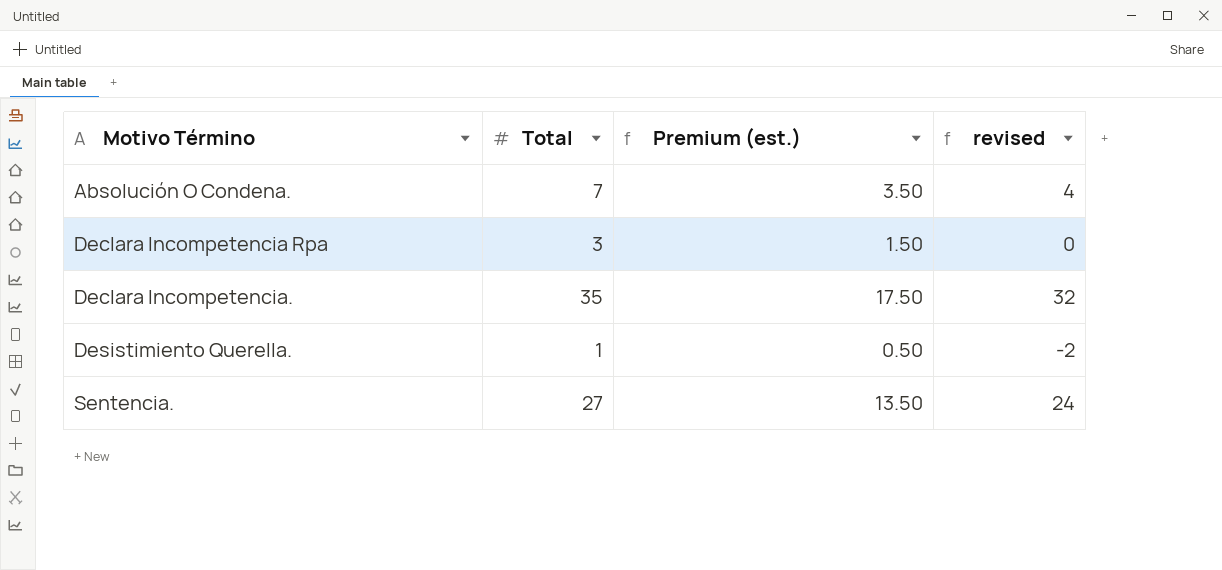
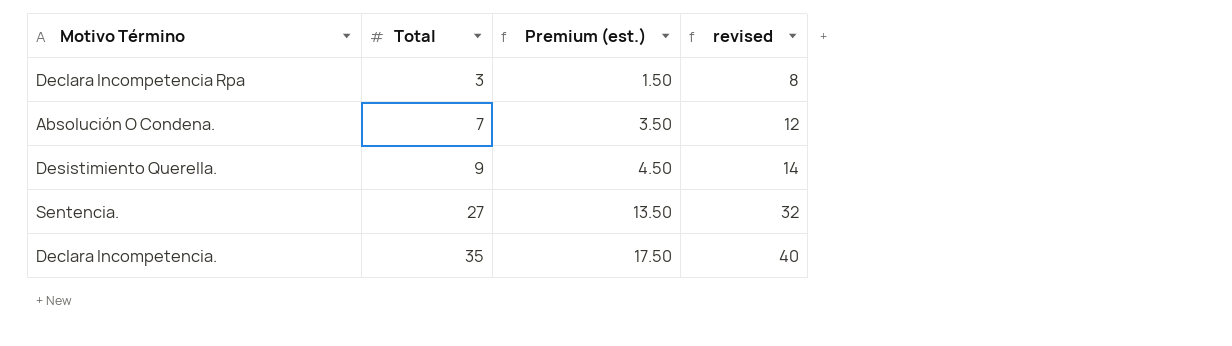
row order: Motivo Término ascending -> Total ascending
column revised | formula: [Total] - 3 -> [Total] + 5
Desistimiento Querella. | Total: 1 -> 9
Desistimiento Querella. | Premium (est.): 0.50 -> 4.50

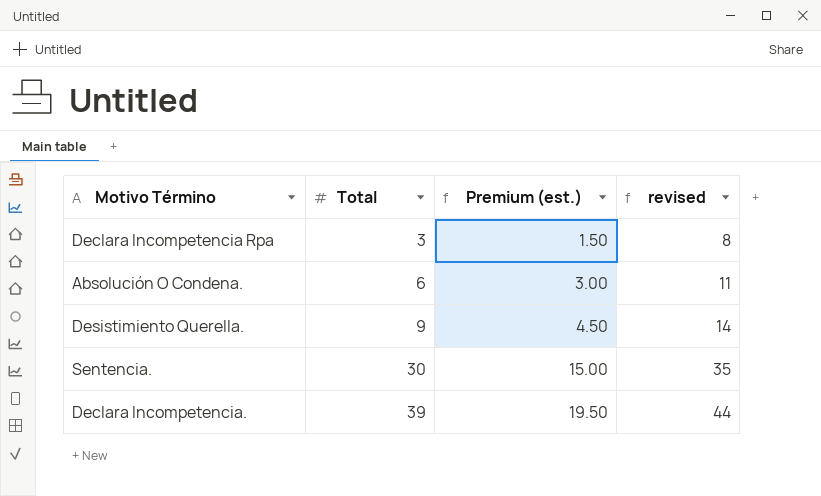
Absolución O Condena. | Total: 7 -> 6
Absolución O Condena. | Premium (est.): 3.50 -> 3.00
Absolución O Condena. | revised: 12 -> 11
Sentencia. | Total: 27 -> 30
Sentencia. | Premium (est.): 13.50 -> 15.00
Sentencia. | revised: 32 -> 35
Declara Incompetencia. | Total: 35 -> 39
Declara Incompetencia. | Premium (est.): 17.50 -> 19.50
Declara Incompetencia. | revised: 40 -> 44

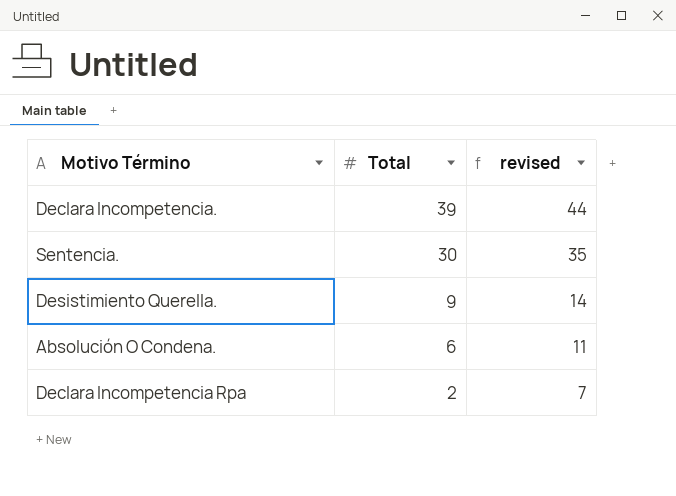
row order: Total ascending -> Total descending
column Premium (est.) | formula: [Total] * 0.5 -> none
Declara Incompetencia Rpa | Total: 3 -> 2
Declara Incompetencia Rpa | revised: 8 -> 7

